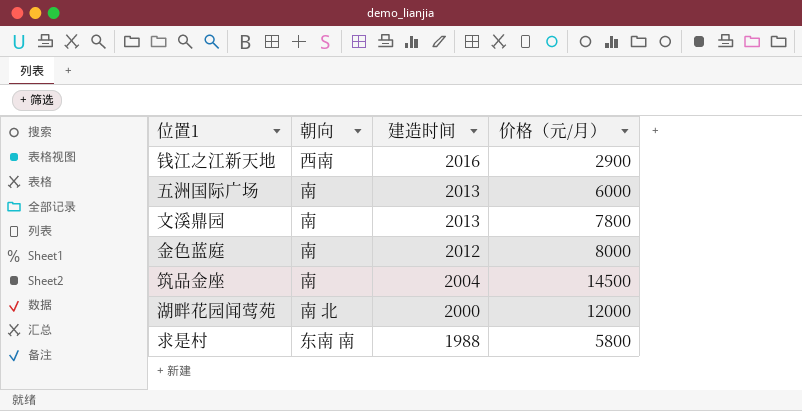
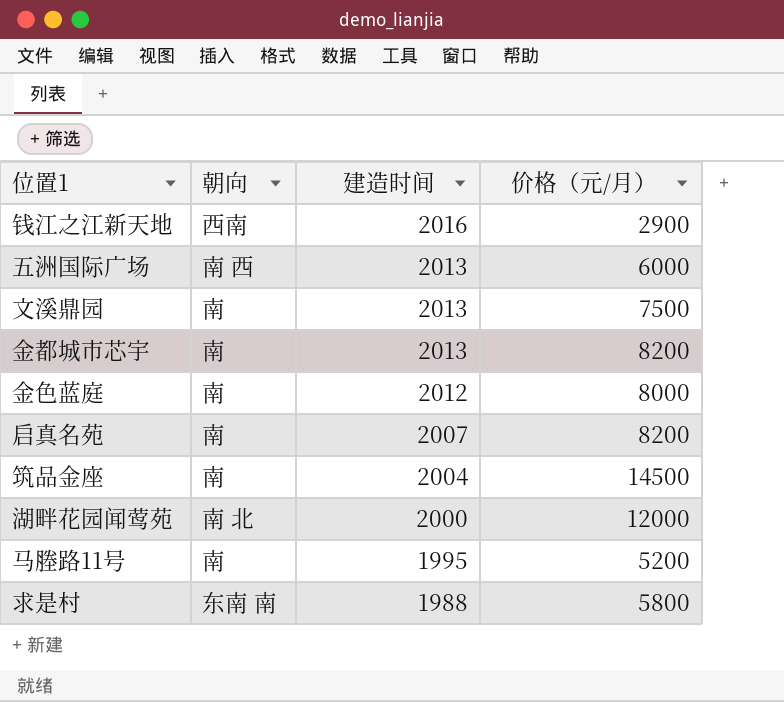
五洲国际广场 | 朝向: 南 -> 南 西
文溪鼎园 | 价格（元/月）: 7800 -> 7500
row 金都城市芯宇: none -> 南 | 2013 | 8200
row 启真名苑: none -> 南 | 2007 | 8200
row 马塍路11号: none -> 南 | 1995 | 5200

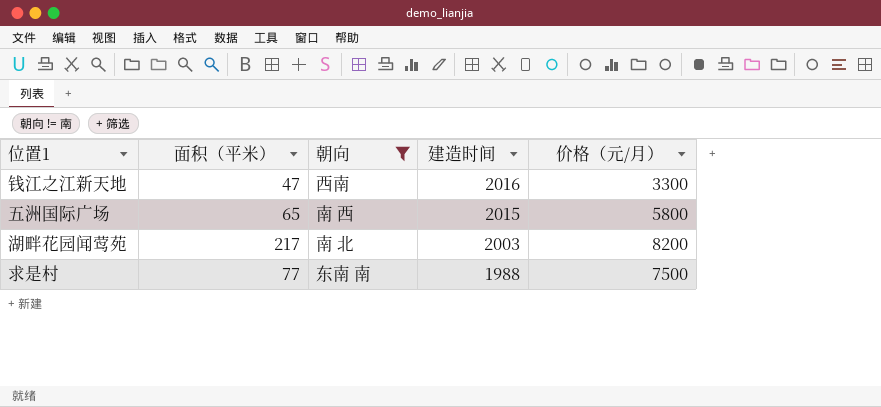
filter: none -> 朝向 != 南
column 面积（平米） | position: none -> 2
钱江之江新天地 | 价格（元/月）: 2900 -> 3300
五洲国际广场 | 建造时间: 2013 -> 2015
五洲国际广场 | 价格（元/月）: 6000 -> 5800
湖畔花园闻莺苑 | 建造时间: 2000 -> 2003
湖畔花园闻莺苑 | 价格（元/月）: 12000 -> 8200
求是村 | 价格（元/月）: 5800 -> 7500

